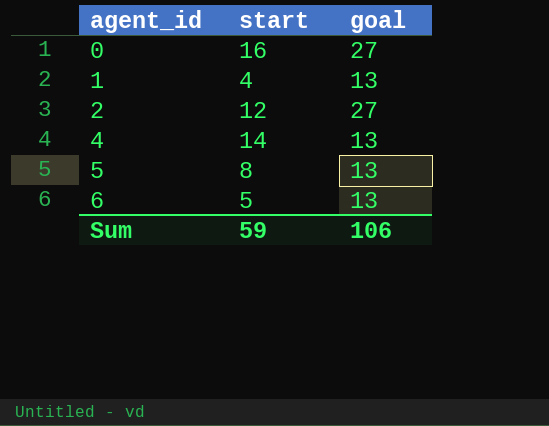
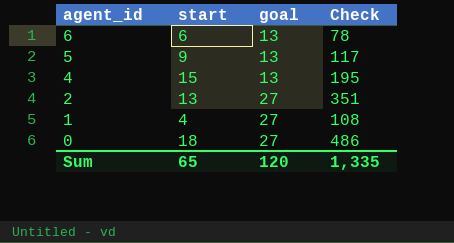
row order: agent_id ascending -> agent_id descending
column Check | formula: none -> [start] * [goal]
6 | start: 5 -> 6
5 | start: 8 -> 9
4 | start: 14 -> 15
2 | start: 12 -> 13
1 | goal: 13 -> 27
0 | start: 16 -> 18
Sum | start: 59 -> 65
Sum | goal: 106 -> 120

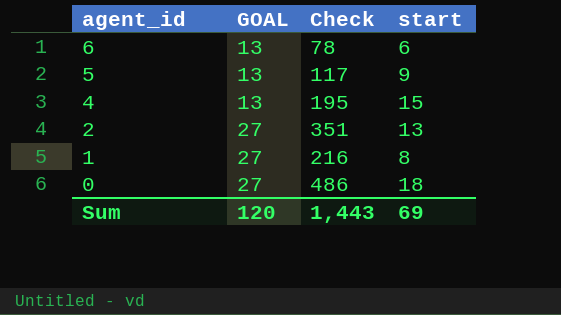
column name: goal -> GOAL
column start | position: 2 -> 4
1 | Check: 108 -> 216
1 | start: 4 -> 8
Sum | Check: 1,335 -> 1,443
Sum | start: 65 -> 69

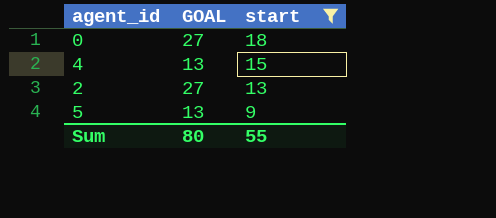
filter: none -> start >= 9
row order: agent_id descending -> start descending
column Check | formula: [GOAL] * [start] -> none
Sum | GOAL: 120 -> 80
Sum | start: 69 -> 55

